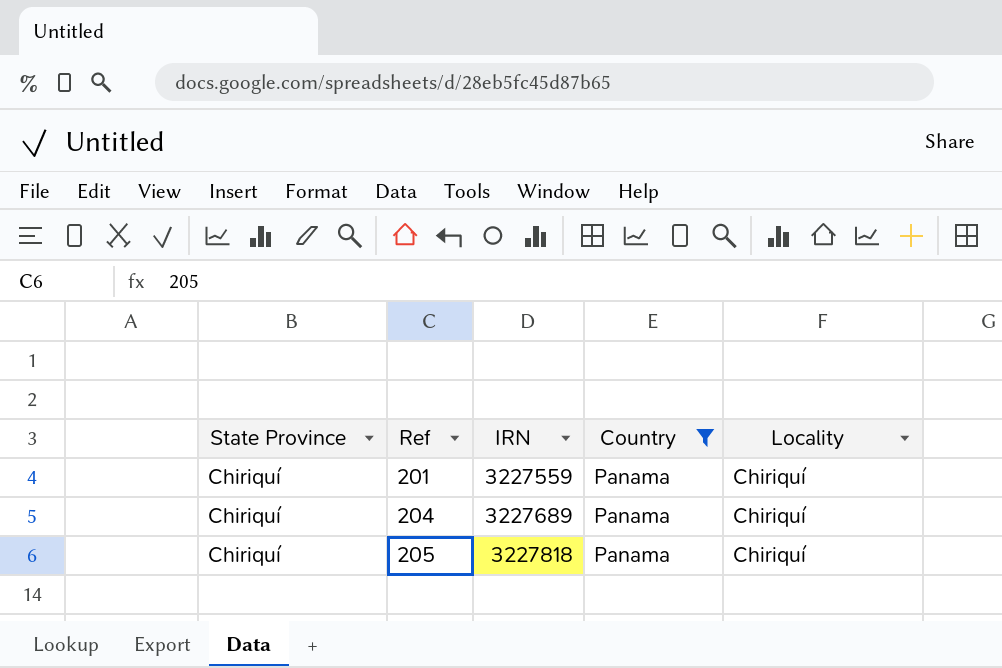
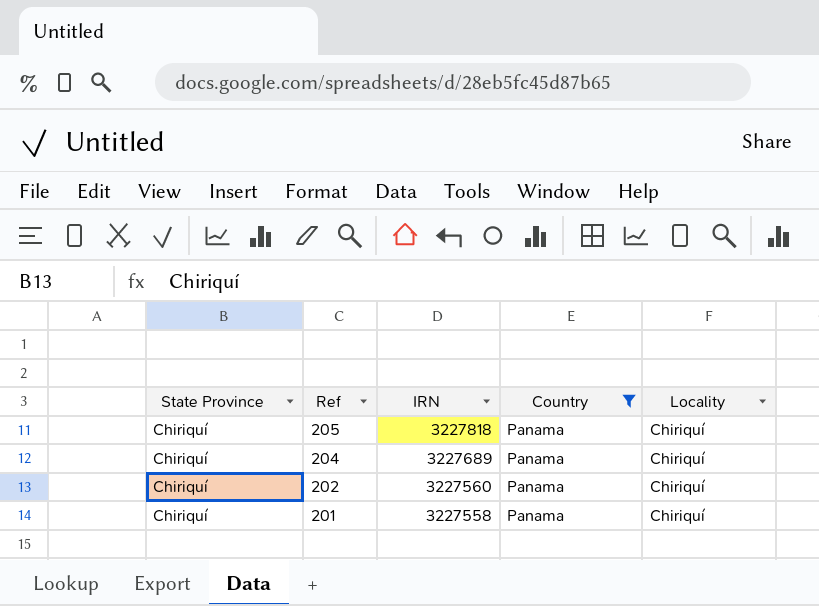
row order: Ref ascending -> Ref descending
row 202: none -> Chiriquí | 3227560 | Panama | Chiriquí
201 | IRN: 3227559 -> 3227558

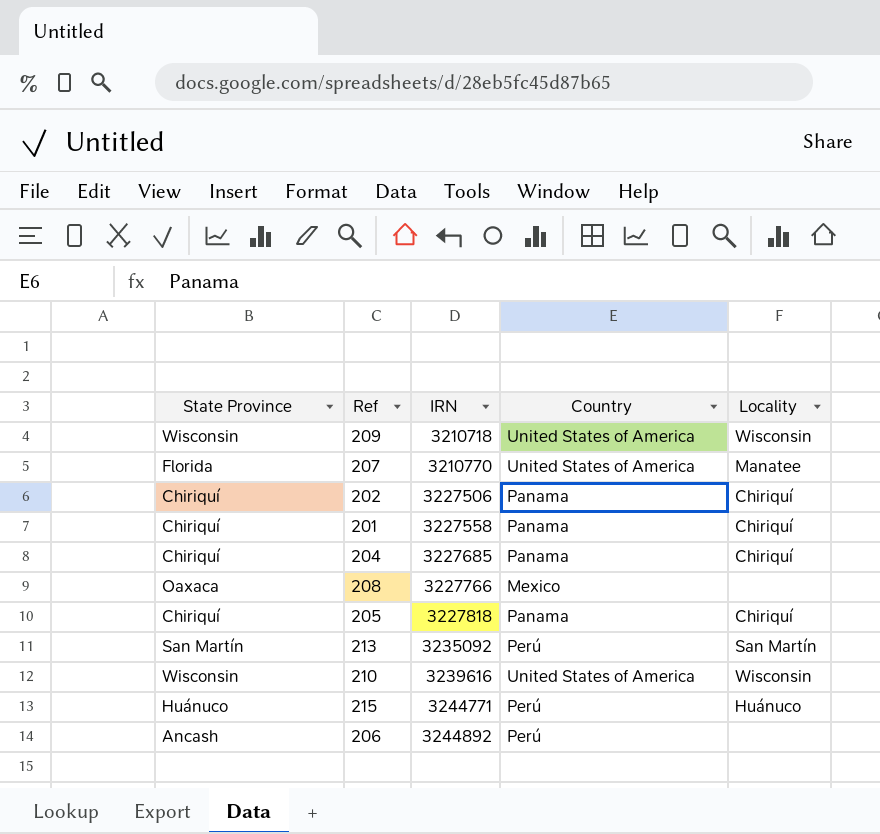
filter: Country = Panama -> none
row order: Ref descending -> IRN ascending
202 | IRN: 3227560 -> 3227506
204 | IRN: 3227689 -> 3227685

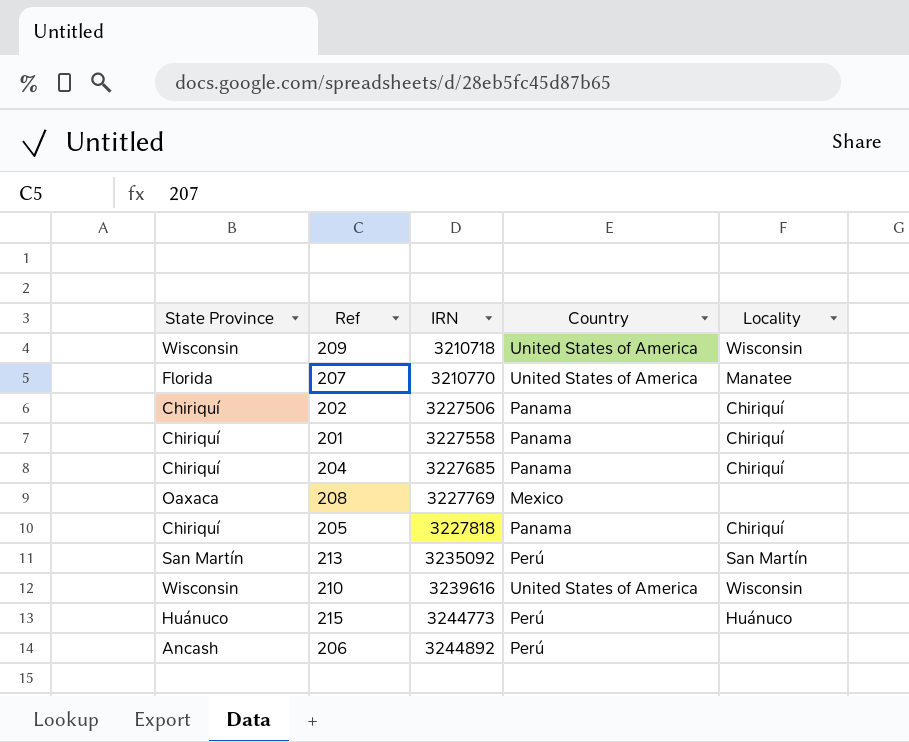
208 | IRN: 3227766 -> 3227769
215 | IRN: 3244771 -> 3244773

